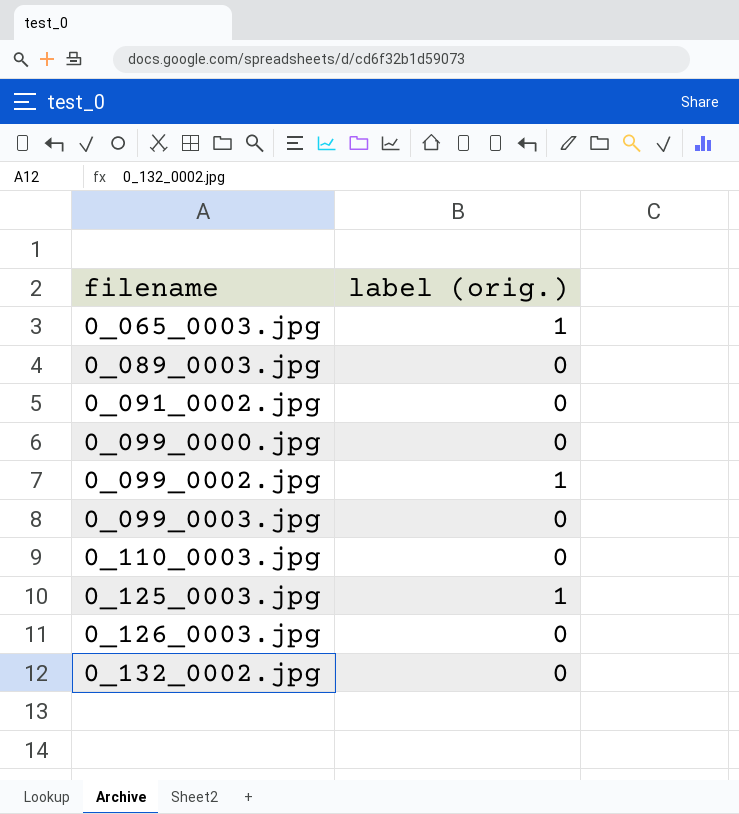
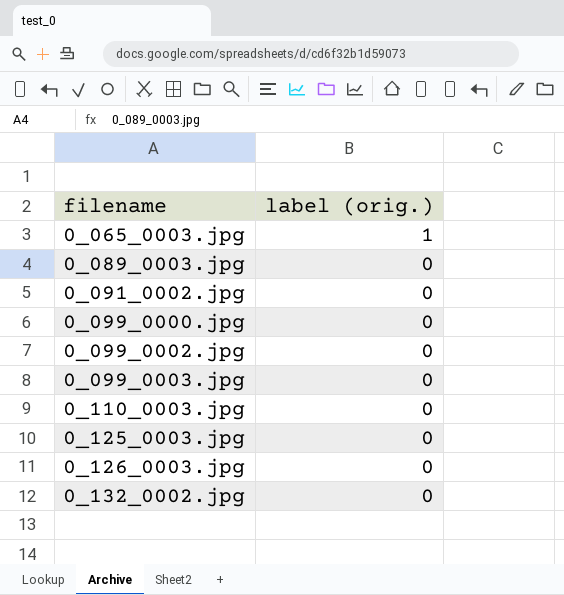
0_099_0002.jpg | label (orig.): 1 -> 0
0_125_0003.jpg | label (orig.): 1 -> 0

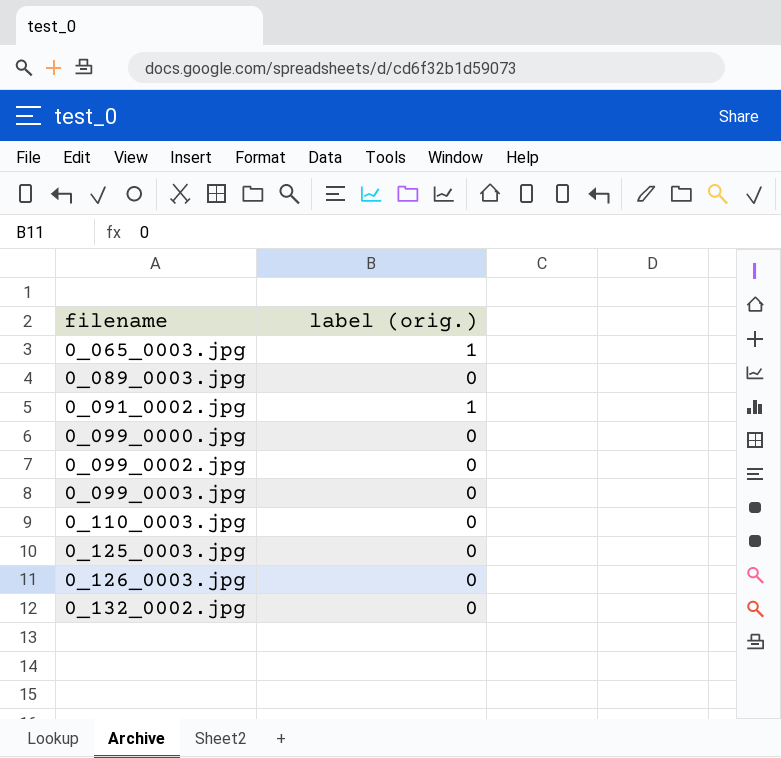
0_091_0002.jpg | label (orig.): 0 -> 1

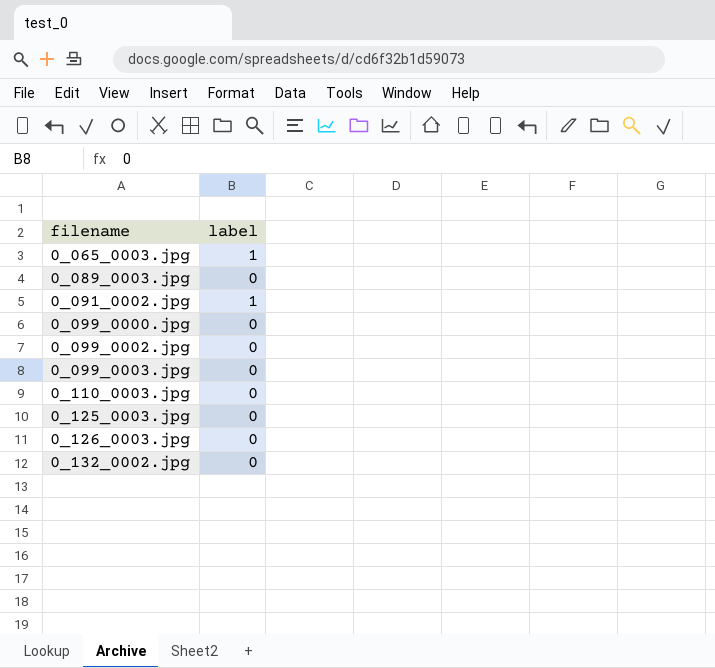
column name: label (orig.) -> label

